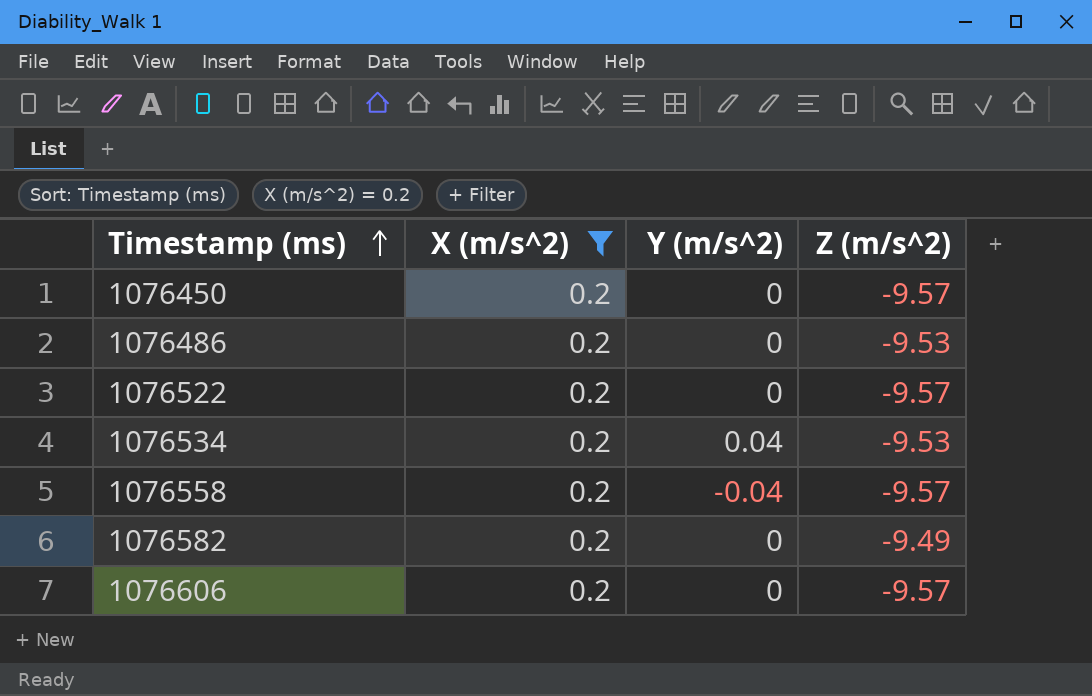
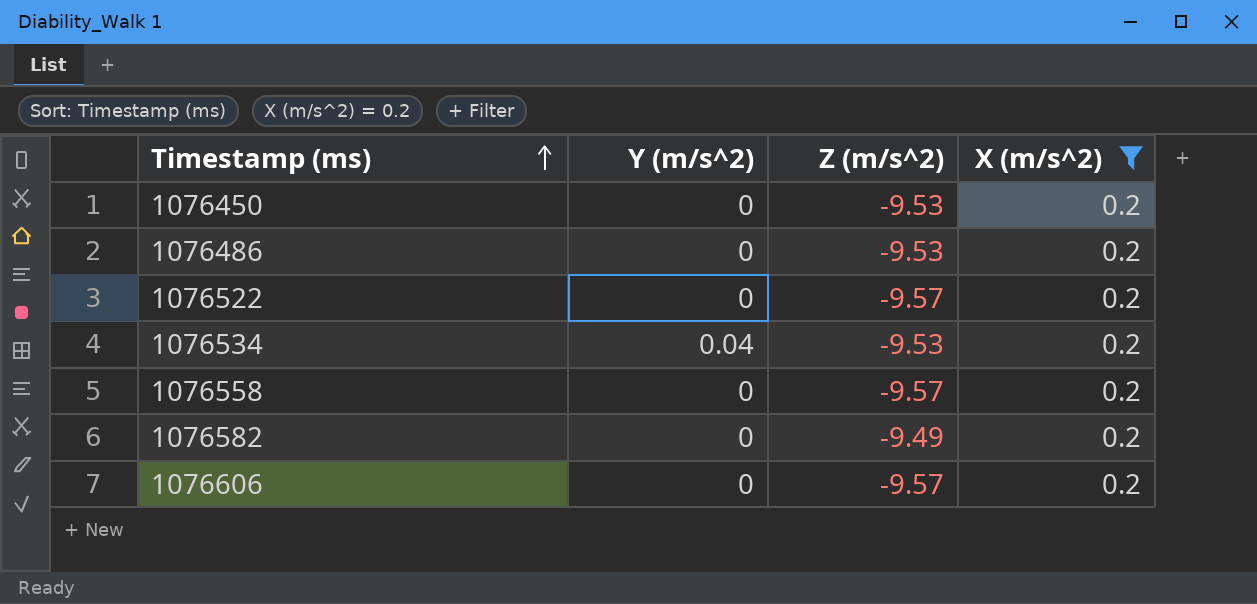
column X (m/s^2) | position: 2 -> 4
1076450 | Z (m/s^2): -9.57 -> -9.53
1076558 | Y (m/s^2): -0.04 -> 0

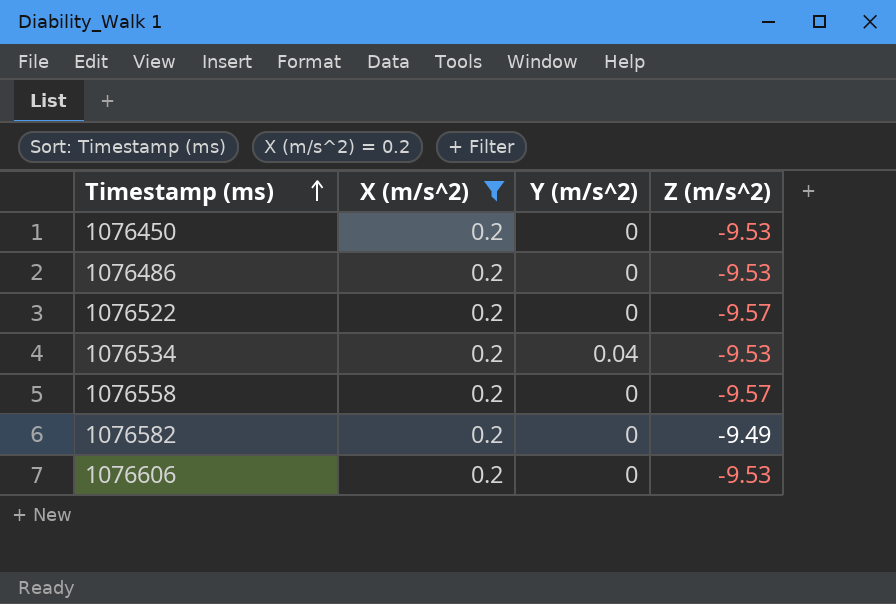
column X (m/s^2) | position: 4 -> 2
1076606 | Z (m/s^2): -9.57 -> -9.53

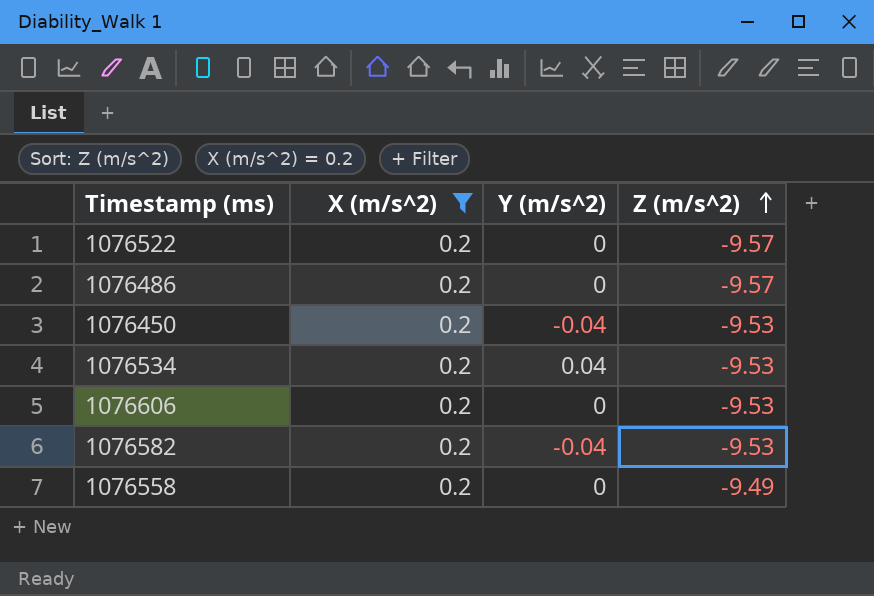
row order: Timestamp (ms) ascending -> Z (m/s^2) ascending
1076486 | Z (m/s^2): -9.53 -> -9.57
1076450 | Y (m/s^2): 0 -> -0.04
1076582 | Y (m/s^2): 0 -> -0.04
1076582 | Z (m/s^2): -9.49 -> -9.53
1076558 | Z (m/s^2): -9.57 -> -9.49

